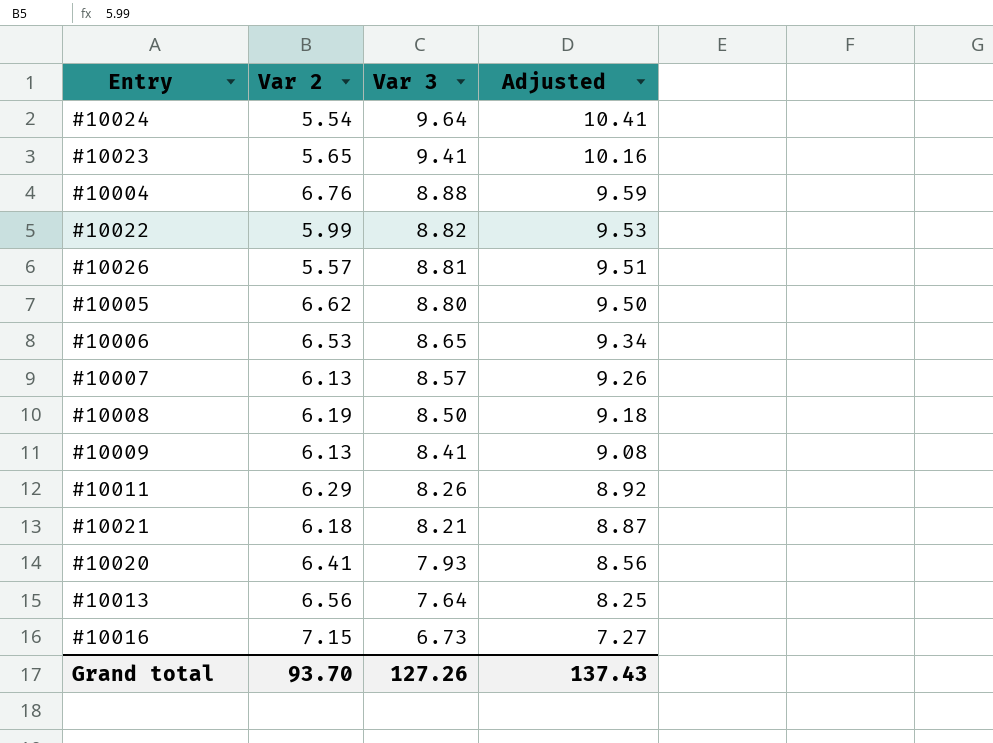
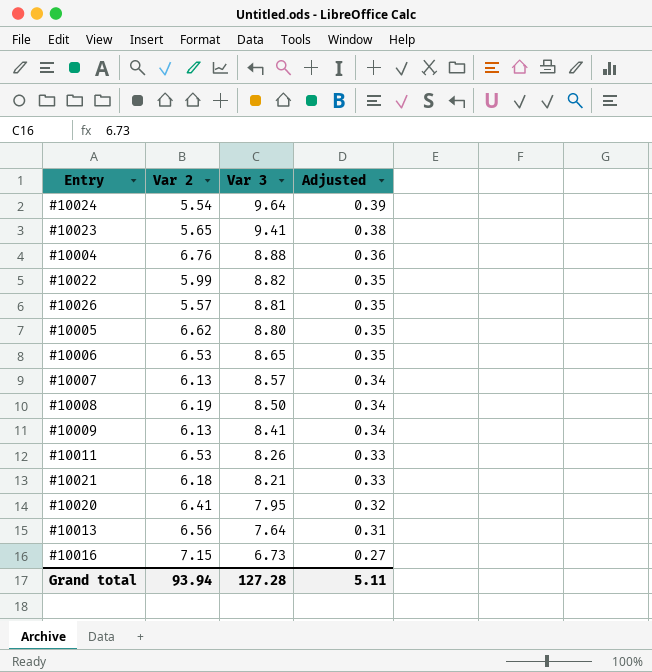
column Adjusted | formula: [Var 3] * 1.08 -> [Var 3] * 0.04
#10011 | Var 2: 6.29 -> 6.53
#10020 | Var 3: 7.93 -> 7.95
Grand total | Var 2: 93.70 -> 93.94
Grand total | Var 3: 127.26 -> 127.28
Grand total | Adjusted: 137.43 -> 5.11

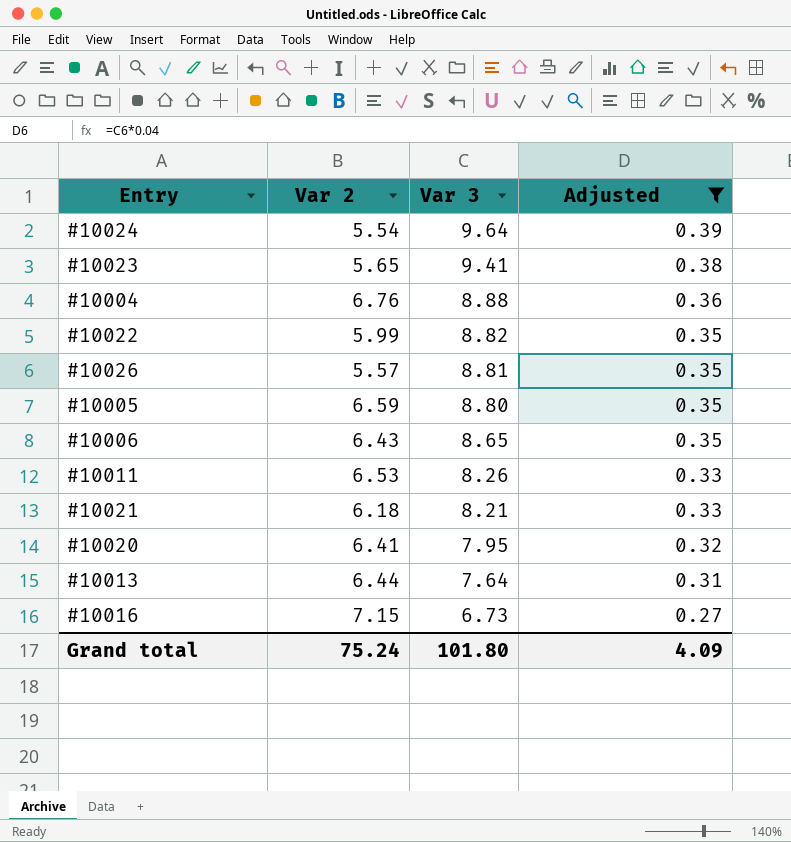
filter: none -> Adjusted != 0.34
#10005 | Var 2: 6.62 -> 6.59
#10006 | Var 2: 6.53 -> 6.43
#10013 | Var 2: 6.56 -> 6.44
Grand total | Var 2: 93.94 -> 75.24
Grand total | Var 3: 127.28 -> 101.80
Grand total | Adjusted: 5.11 -> 4.09

